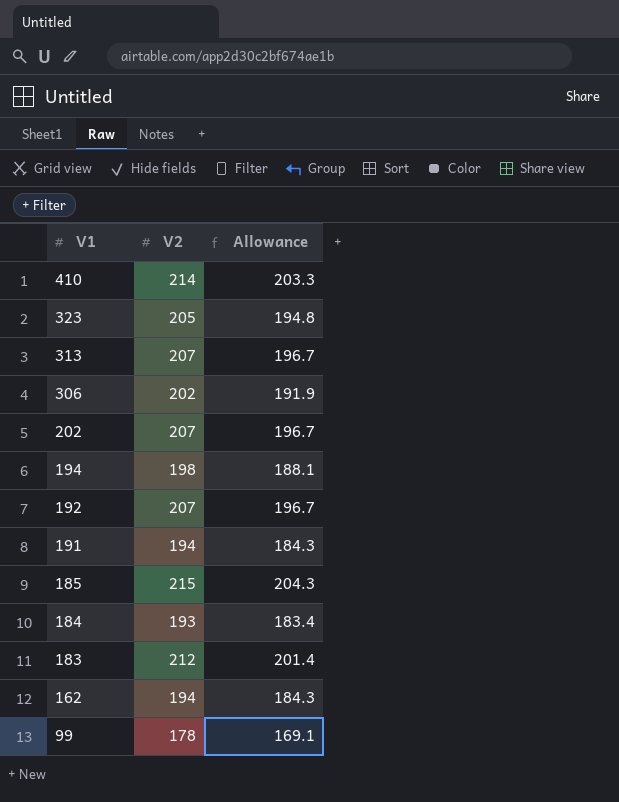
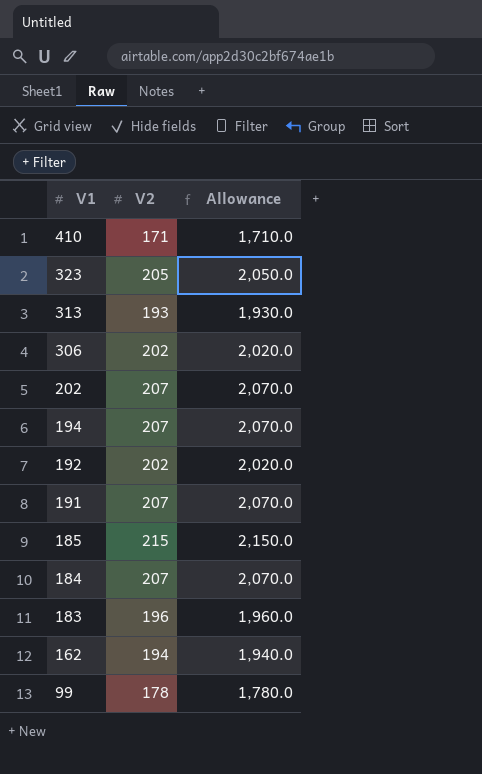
column Allowance | formula: [V2] * 0.95 -> [V2] * 10
410 | V2: 214 -> 171
313 | V2: 207 -> 193
194 | V2: 198 -> 207
192 | V2: 207 -> 202
191 | V2: 194 -> 207
184 | V2: 193 -> 207
183 | V2: 212 -> 196

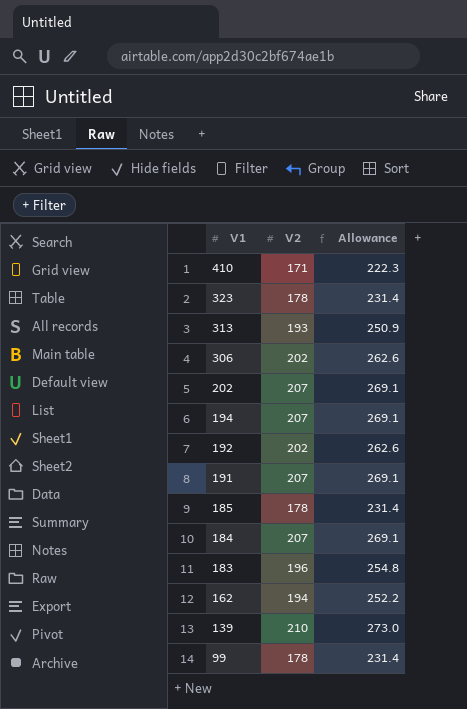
column Allowance | formula: [V2] * 10 -> [V2] * 1.3
323 | V2: 205 -> 178
185 | V2: 215 -> 178
row 139: none -> 210 | 273.0

